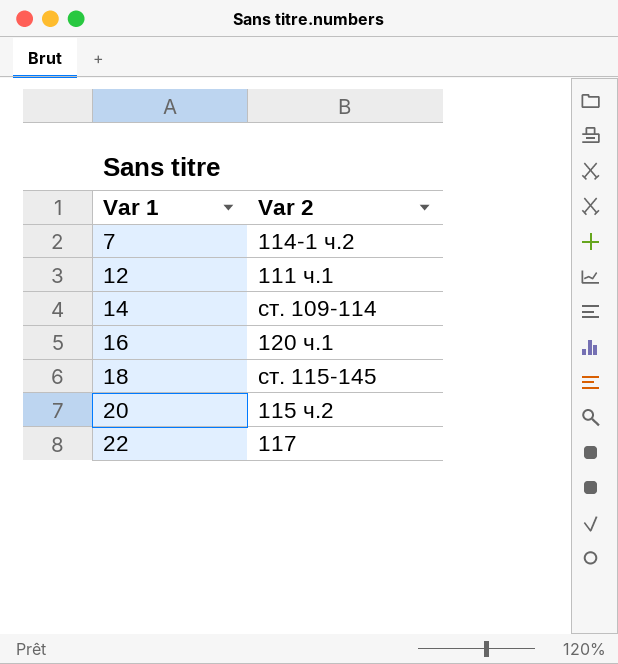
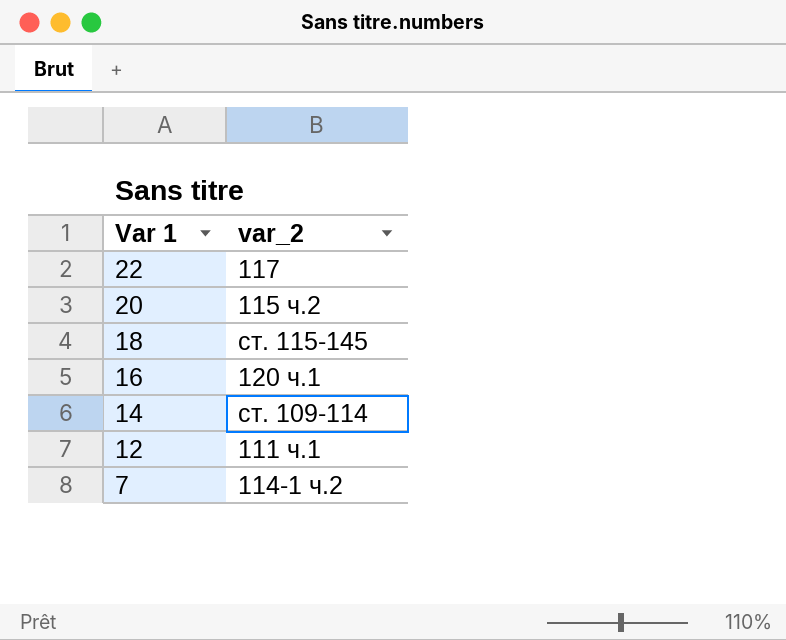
row order: Var 1 ascending -> Var 1 descending
column name: Var 2 -> var_2

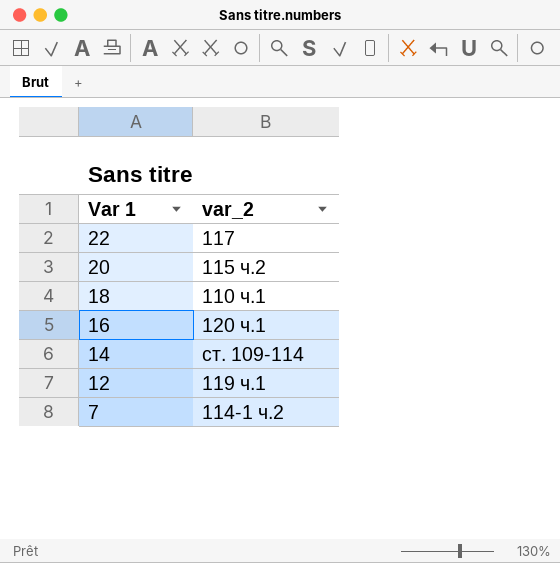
18 | var_2: ст. 115-145 -> 110 ч.1
12 | var_2: 111 ч.1 -> 119 ч.1

